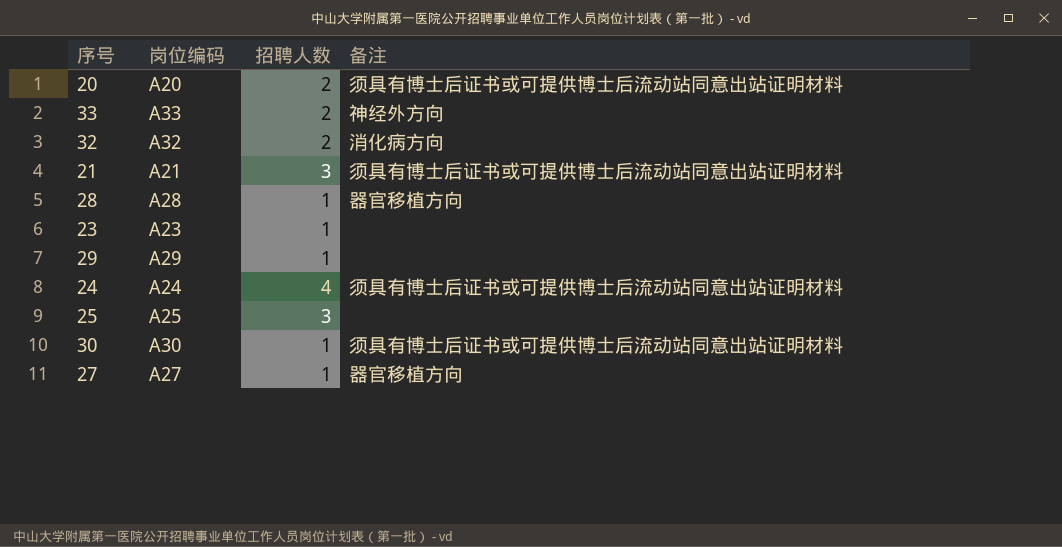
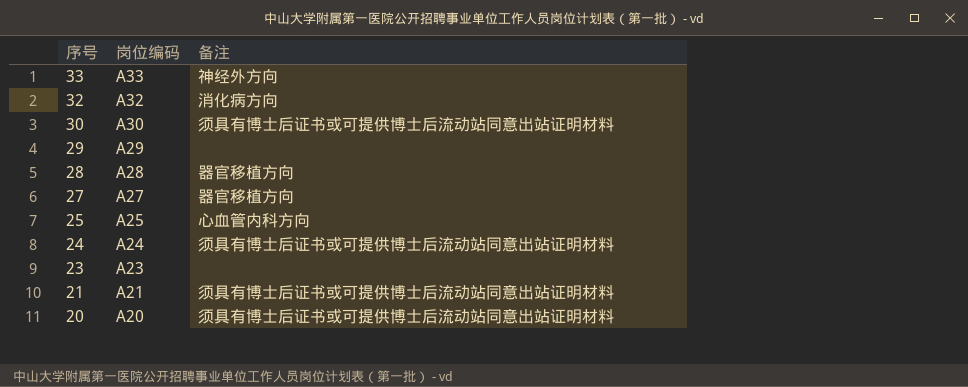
row order: none -> 序号 descending
column 招聘人数 | position: 3 -> none
25 | 备注: none -> 心血管内科方向

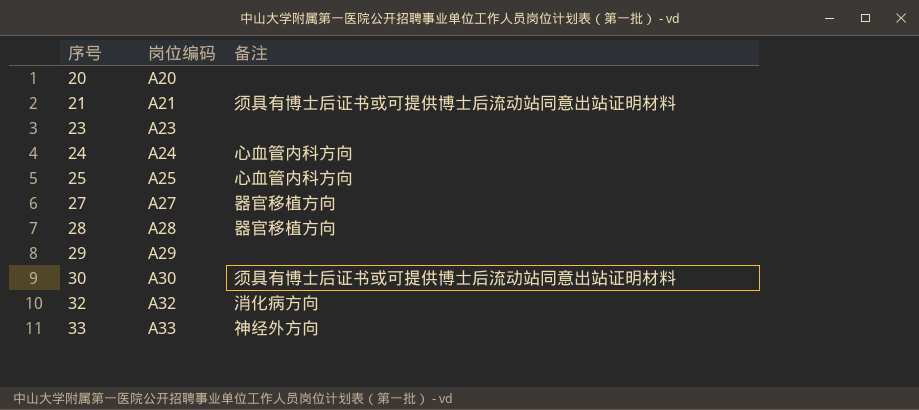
row order: 序号 descending -> 序号 ascending
20 | 备注: 须具有博士后证书或可提供博士后流动站同意出站证明材料 -> none
24 | 备注: 须具有博士后证书或可提供博士后流动站同意出站证明材料 -> 心血管内科方向

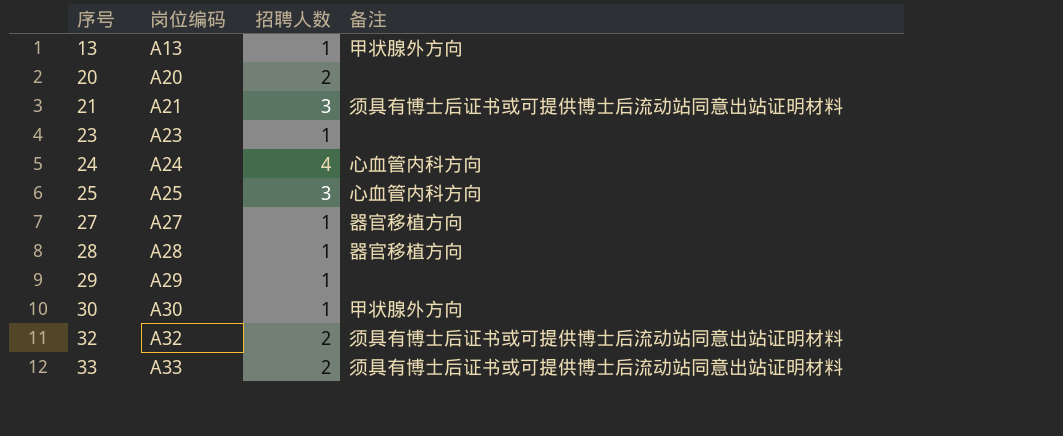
column 招聘人数 | position: none -> 3
row 13: none -> A13 | 1 | 甲状腺外方向
30 | 备注: 须具有博士后证书或可提供博士后流动站同意出站证明材料 -> 甲状腺外方向
32 | 备注: 消化病方向 -> 须具有博士后证书或可提供博士后流动站同意出站证明材料
33 | 备注: 神经外方向 -> 须具有博士后证书或可提供博士后流动站同意出站证明材料

